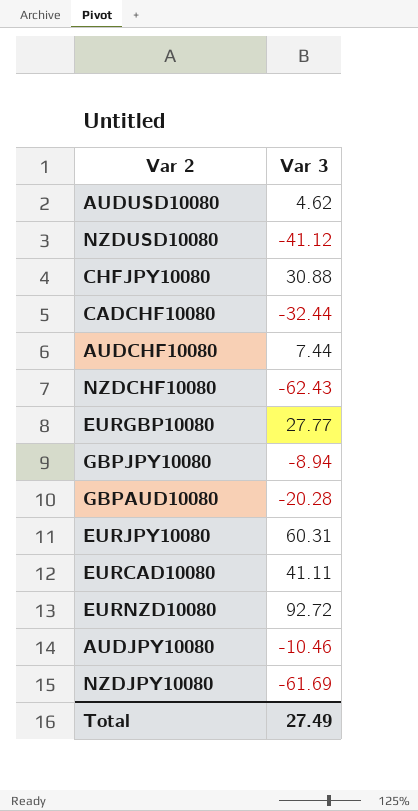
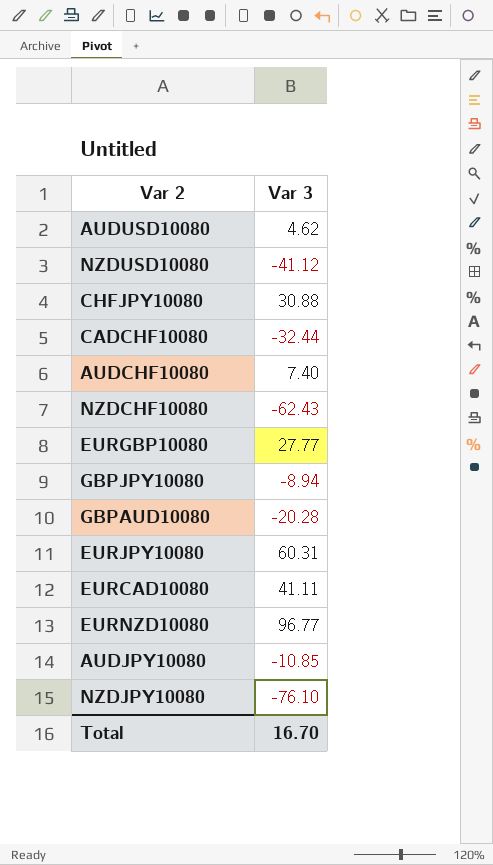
AUDCHF10080 | Var 3: 7.44 -> 7.40
EURNZD10080 | Var 3: 92.72 -> 96.77
AUDJPY10080 | Var 3: -10.46 -> -10.85
NZDJPY10080 | Var 3: -61.69 -> -76.10
Total | Var 3: 27.49 -> 16.70

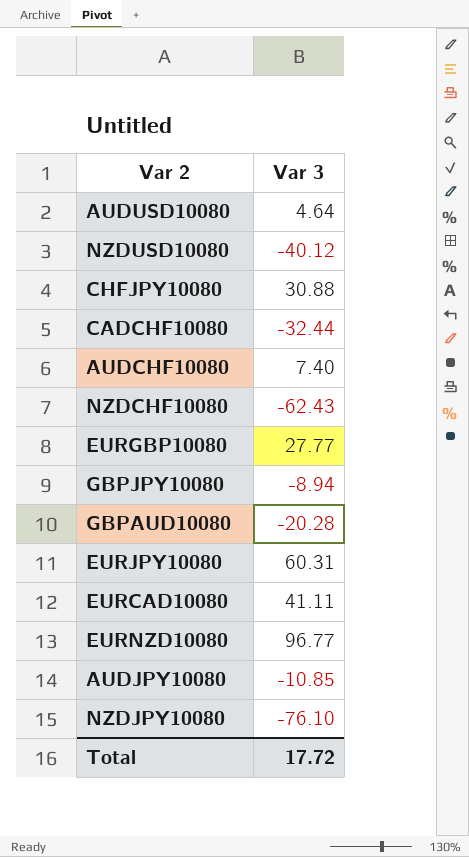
AUDUSD10080 | Var 3: 4.62 -> 4.64
NZDUSD10080 | Var 3: -41.12 -> -40.12
Total | Var 3: 16.70 -> 17.72

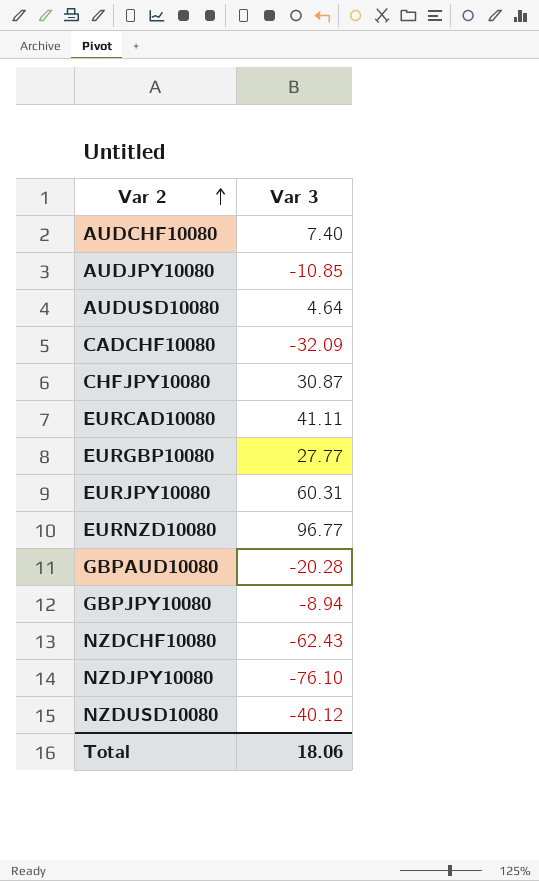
row order: none -> Var 2 ascending
CADCHF10080 | Var 3: -32.44 -> -32.09
CHFJPY10080 | Var 3: 30.88 -> 30.87
Total | Var 3: 17.72 -> 18.06

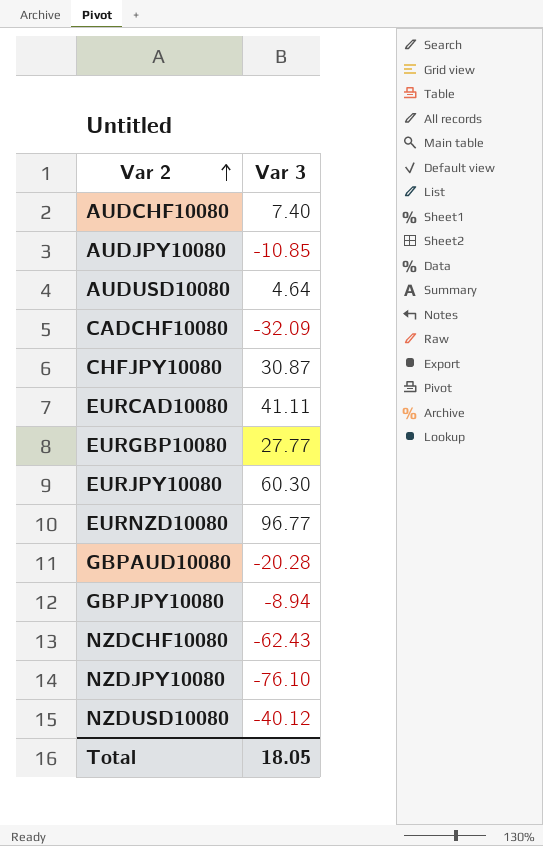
EURJPY10080 | Var 3: 60.31 -> 60.30
Total | Var 3: 18.06 -> 18.05

